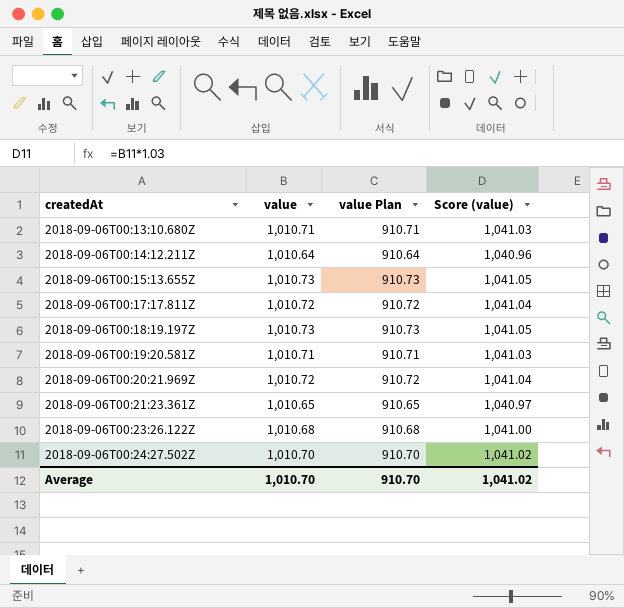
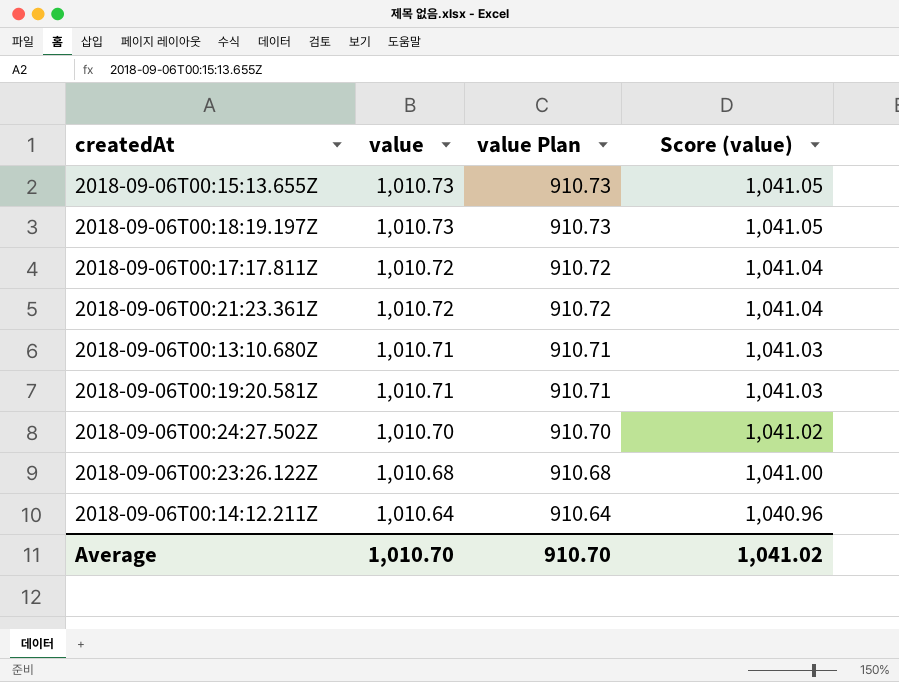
row order: createdAt ascending -> value descending
row 2018-09-06T00:20:21.969Z: 1,010.72 | 910.72 | 1,041.04 -> none
2018-09-06T00:21:23.361Z | value: 1,010.65 -> 1,010.72
2018-09-06T00:21:23.361Z | value Plan: 910.65 -> 910.72
2018-09-06T00:21:23.361Z | Score (value): 1,040.97 -> 1,041.04

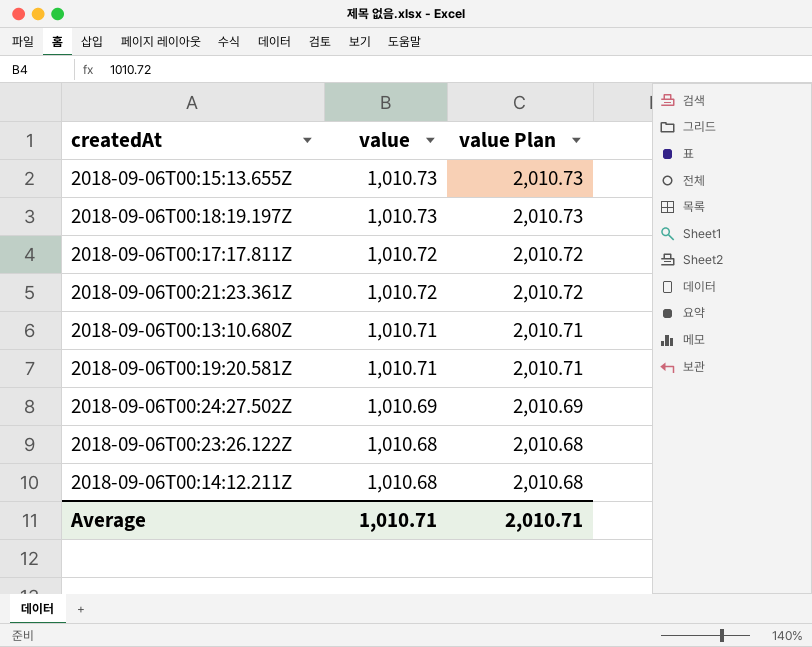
column Score (value) | formula: [value] * 1.03 -> none
column value Plan | formula: [value] - 100 -> [value] + 1000
2018-09-06T00:24:27.502Z | value: 1,010.70 -> 1,010.69
2018-09-06T00:14:12.211Z | value: 1,010.64 -> 1,010.68
Average | value: 1,010.70 -> 1,010.71
Average | value Plan: 910.70 -> 2,010.71

